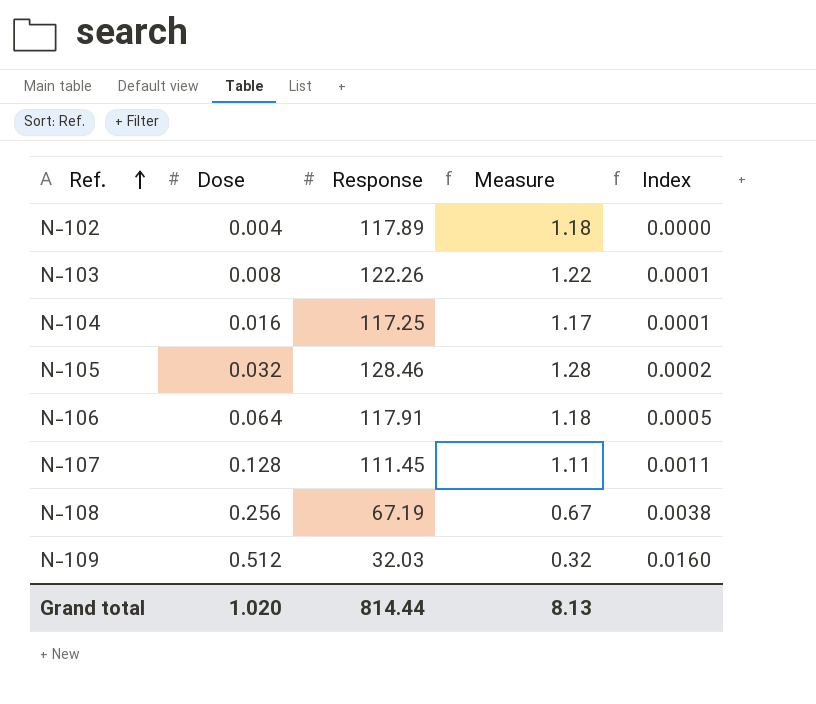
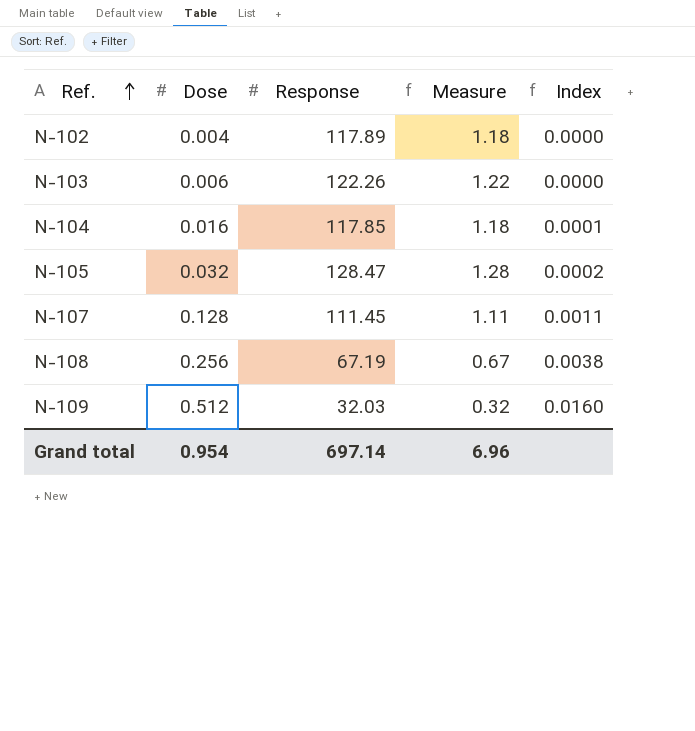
row N-106: 0.064 | 117.91 | 1.18 | 0.0005 -> none
N-103 | Dose: 0.008 -> 0.006
N-103 | Index: 0.0001 -> 0.0000
N-104 | Response: 117.25 -> 117.85
N-104 | Measure: 1.17 -> 1.18
N-105 | Response: 128.46 -> 128.47
Grand total | Dose: 1.020 -> 0.954
Grand total | Response: 814.44 -> 697.14
Grand total | Measure: 8.13 -> 6.96

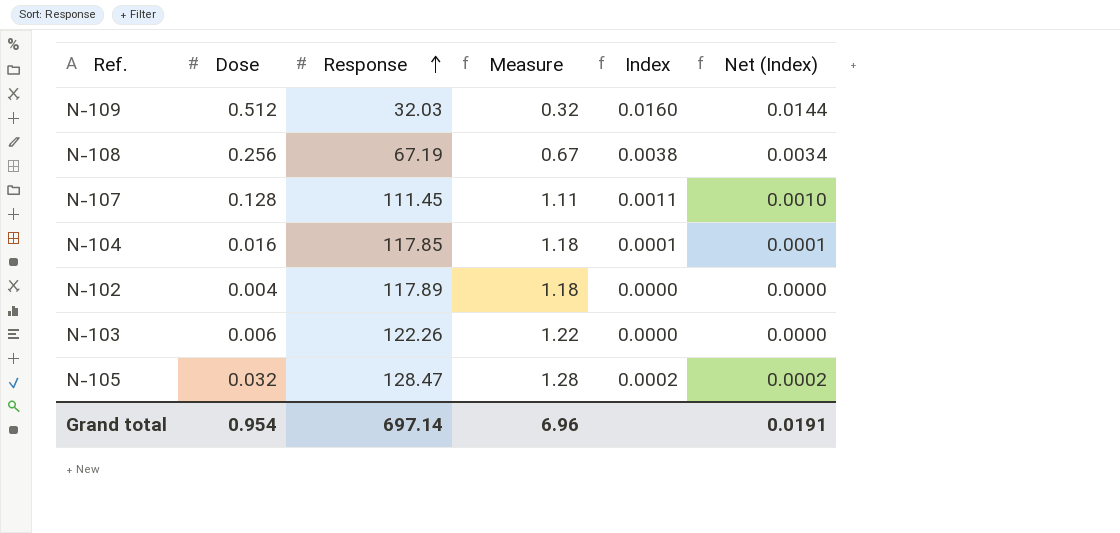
row order: Ref. ascending -> Response ascending
column Net (Index) | formula: none -> [Index] * 0.9

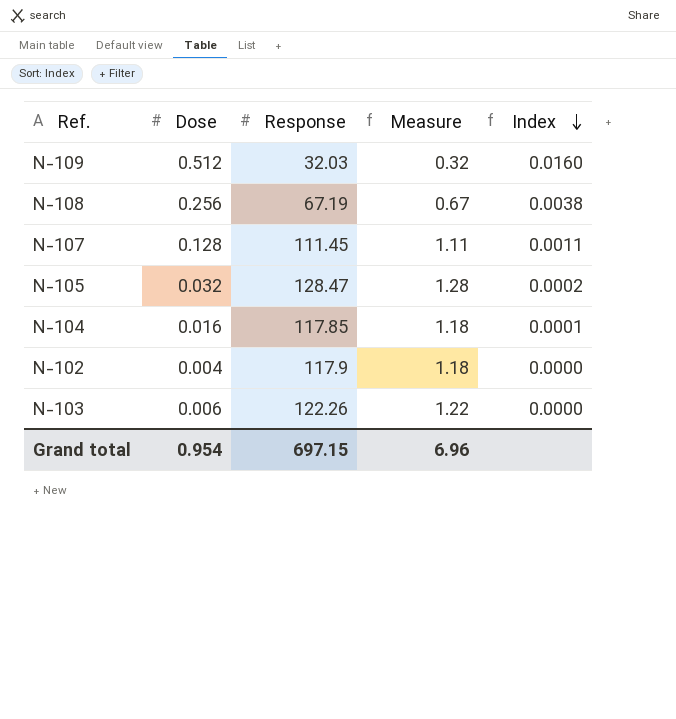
row order: Response ascending -> Index descending
column Net (Index) | formula: [Index] * 0.9 -> none
N-102 | Response: 117.89 -> 117.9
Grand total | Response: 697.14 -> 697.15

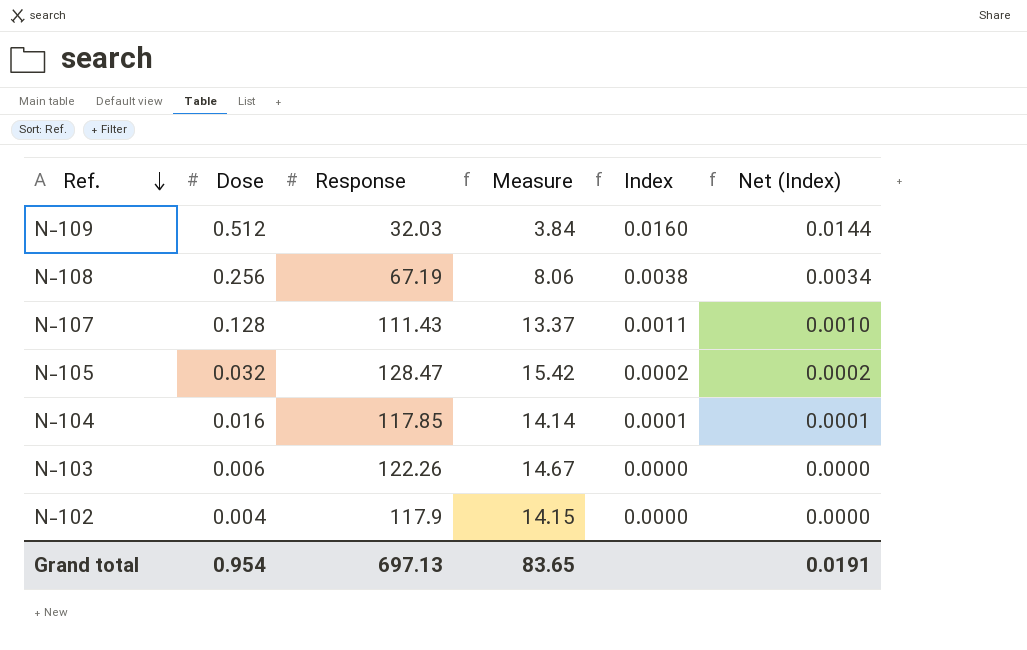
row order: Index descending -> Ref. descending
column Measure | formula: [Response] * 0.01 -> [Response] * 0.12
column Net (Index) | formula: none -> [Index] * 0.9
N-107 | Response: 111.45 -> 111.43
Grand total | Response: 697.15 -> 697.13
Grand total | Measure: 6.96 -> 83.65

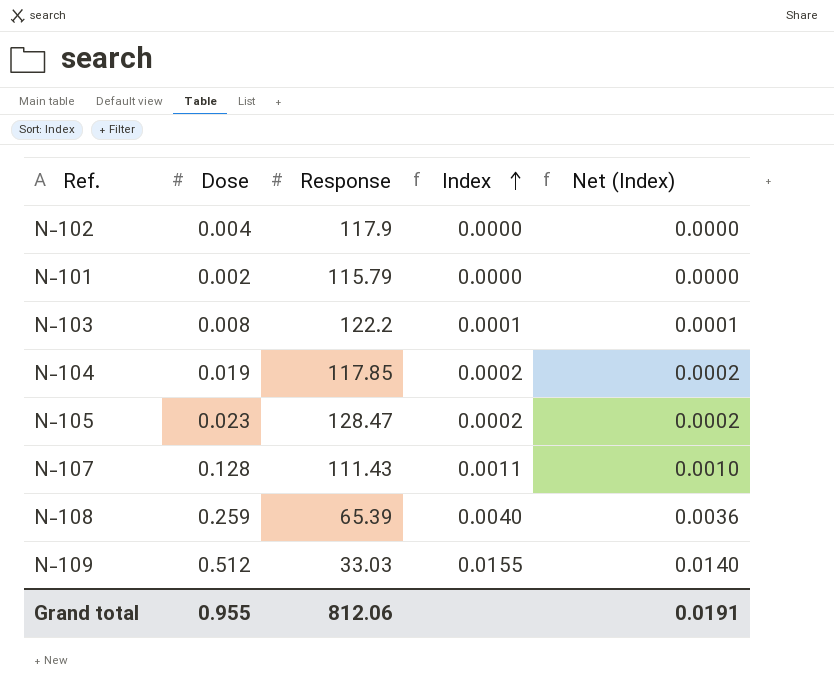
row order: Ref. descending -> Index ascending
column Measure | formula: [Response] * 0.12 -> none
row N-101: none -> 0.002 | 115.79 | 0.0000 | 0.0000
N-103 | Dose: 0.006 -> 0.008
N-103 | Response: 122.26 -> 122.2
N-103 | Index: 0.0000 -> 0.0001
N-103 | Net (Index): 0.0000 -> 0.0001
N-104 | Dose: 0.016 -> 0.019
N-104 | Index: 0.0001 -> 0.0002
N-104 | Net (Index): 0.0001 -> 0.0002
N-105 | Dose: 0.032 -> 0.023
N-108 | Dose: 0.256 -> 0.259
N-108 | Response: 67.19 -> 65.39
N-108 | Index: 0.0038 -> 0.0040
N-108 | Net (Index): 0.0034 -> 0.0036
N-109 | Response: 32.03 -> 33.03
N-109 | Index: 0.0160 -> 0.0155
N-109 | Net (Index): 0.0144 -> 0.0140
Grand total | Dose: 0.954 -> 0.955
Grand total | Response: 697.13 -> 812.06

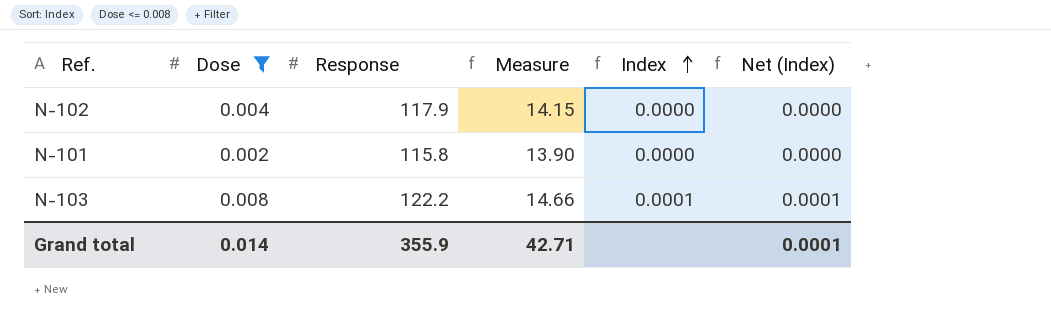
filter: none -> Dose <= 0.008
column Measure | formula: none -> [Response] * 0.12
N-101 | Response: 115.79 -> 115.8
Grand total | Dose: 0.955 -> 0.014
Grand total | Response: 812.06 -> 355.9
Grand total | Net (Index): 0.0191 -> 0.0001

